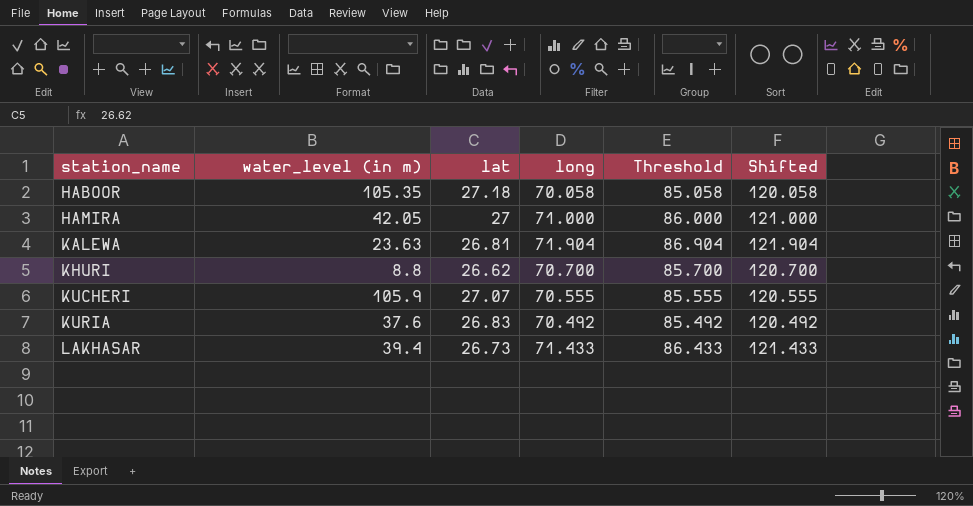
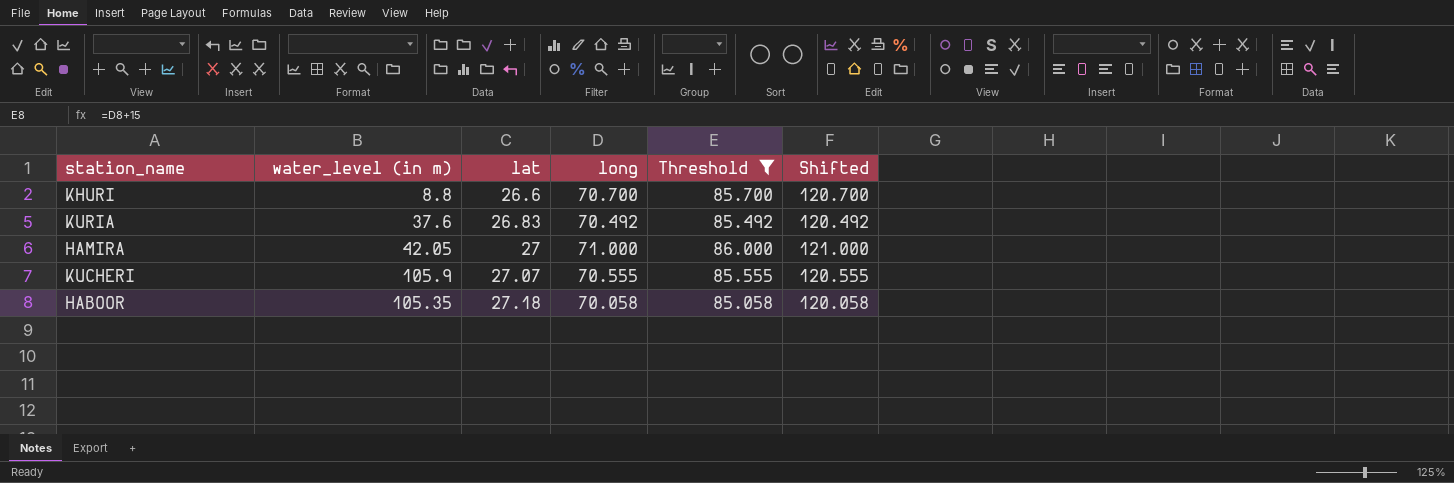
filter: none -> Threshold <= 86.000
row order: station_name ascending -> lat ascending
KHURI | lat: 26.62 -> 26.6

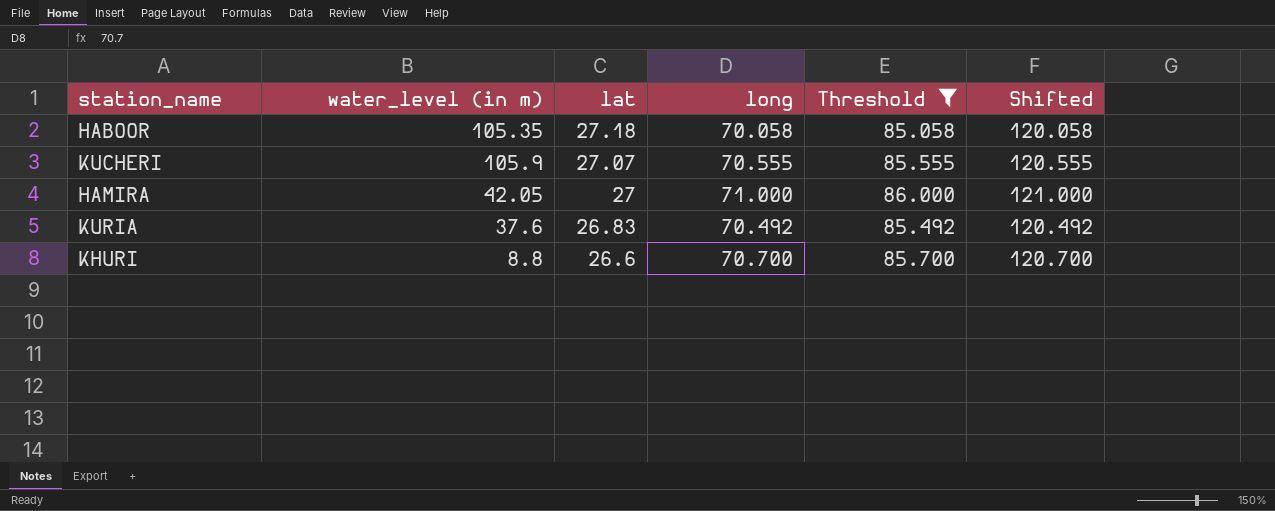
row order: lat ascending -> lat descending

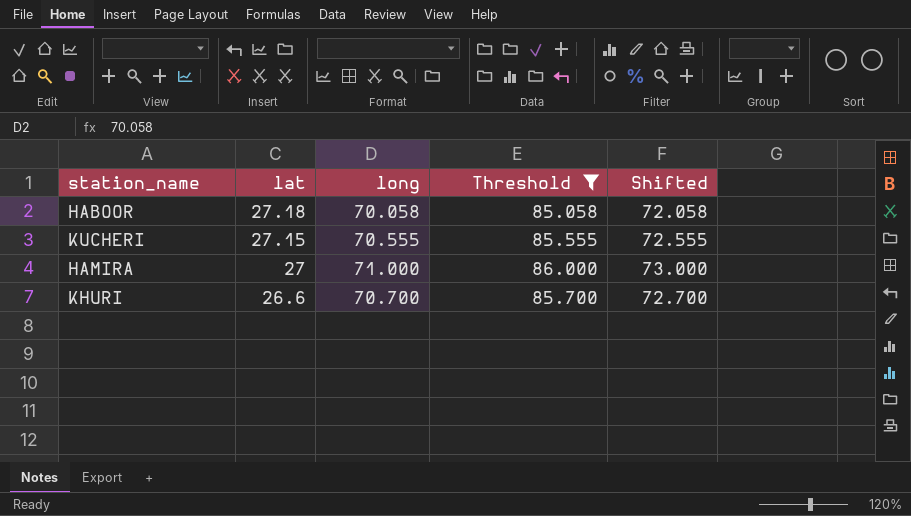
column water_level (in m) | position: 2 -> none
column Shifted | formula: [long] + 50 -> [long] + 2
row KURIA: 37.6 | 26.83 | 70.492 | 85.492 | 120.492 -> none
KUCHERI | lat: 27.07 -> 27.15

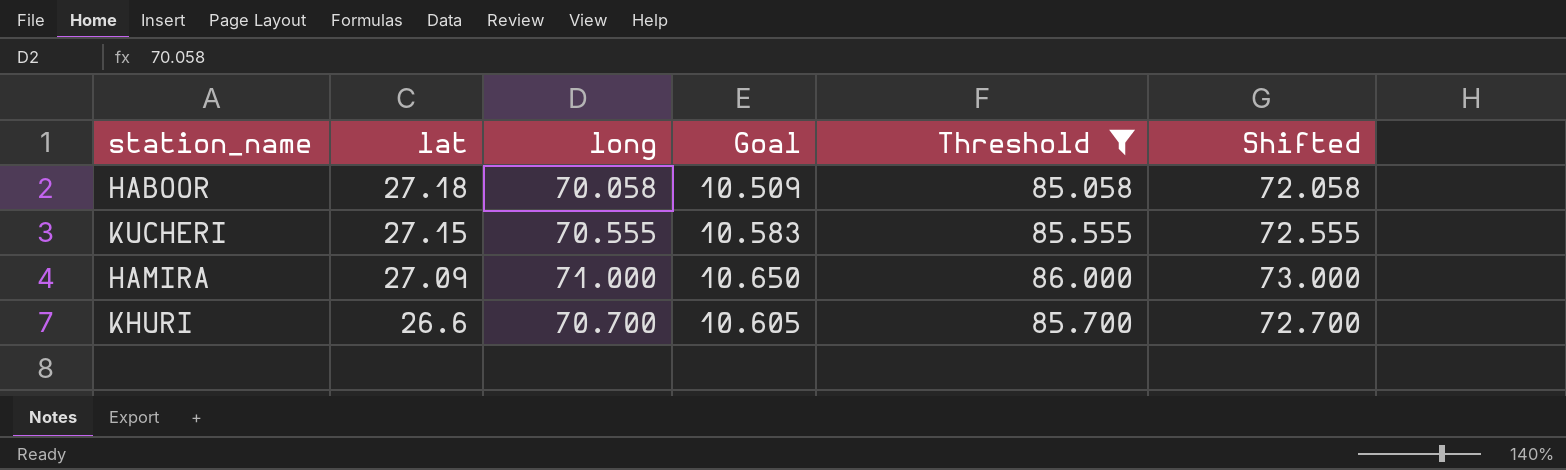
column Goal | formula: none -> [long] * 0.15
HAMIRA | lat: 27 -> 27.09

